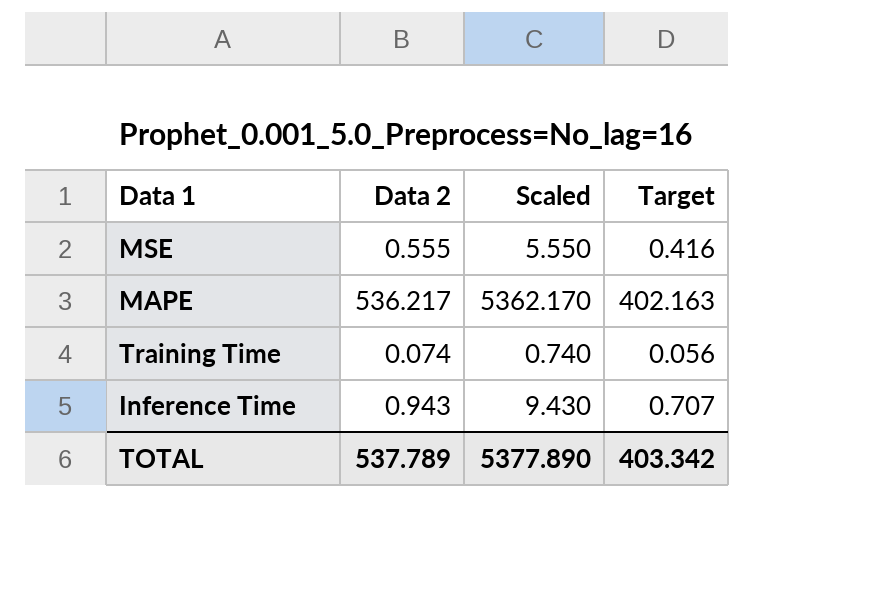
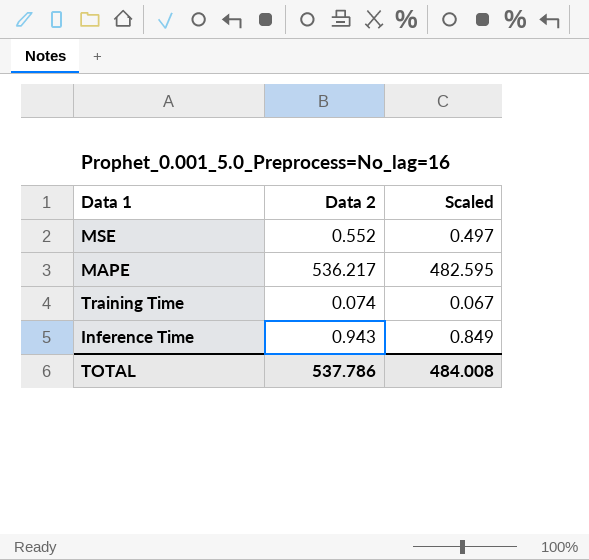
column Target | formula: [Data 2] * 0.75 -> none
column Scaled | formula: [Data 2] * 10 -> [Data 2] * 0.9
MSE | Data 2: 0.555 -> 0.552
TOTAL | Data 2: 537.789 -> 537.786
TOTAL | Scaled: 5377.890 -> 484.008

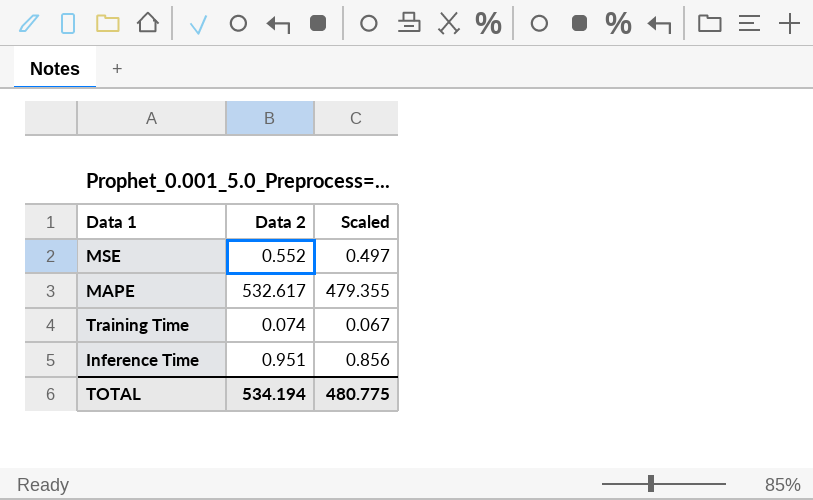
MAPE | Data 2: 536.217 -> 532.617
MAPE | Scaled: 482.595 -> 479.355
Inference Time | Data 2: 0.943 -> 0.951
Inference Time | Scaled: 0.849 -> 0.856
TOTAL | Data 2: 537.786 -> 534.194
TOTAL | Scaled: 484.008 -> 480.775

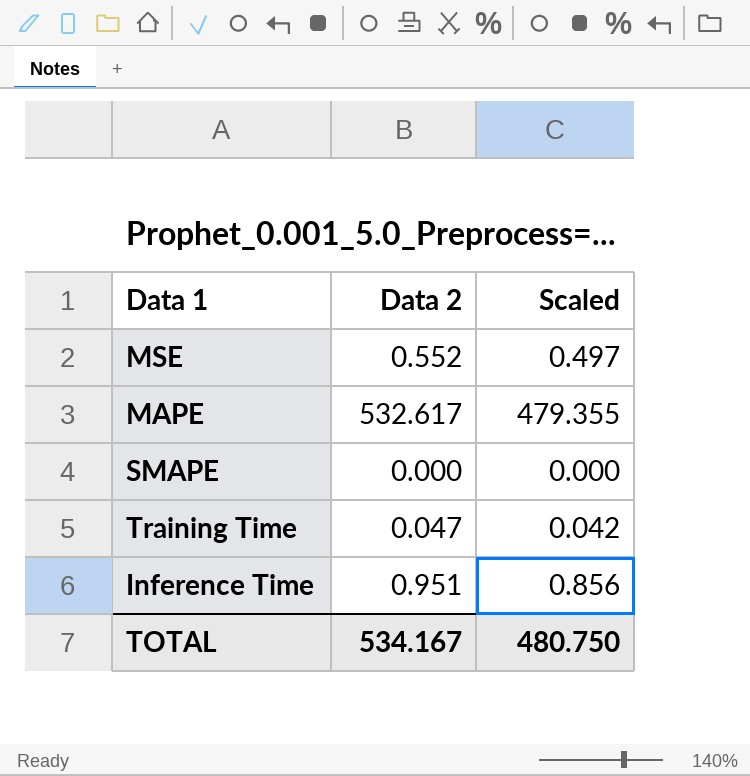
row SMAPE: none -> 0.000 | 0.000
Training Time | Data 2: 0.074 -> 0.047
Training Time | Scaled: 0.067 -> 0.042
TOTAL | Data 2: 534.194 -> 534.167
TOTAL | Scaled: 480.775 -> 480.750

